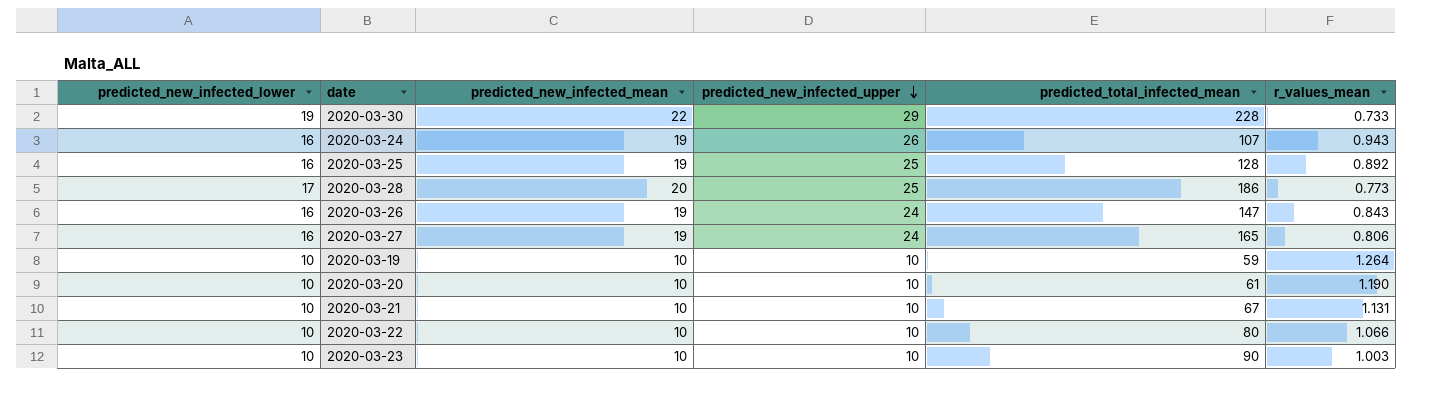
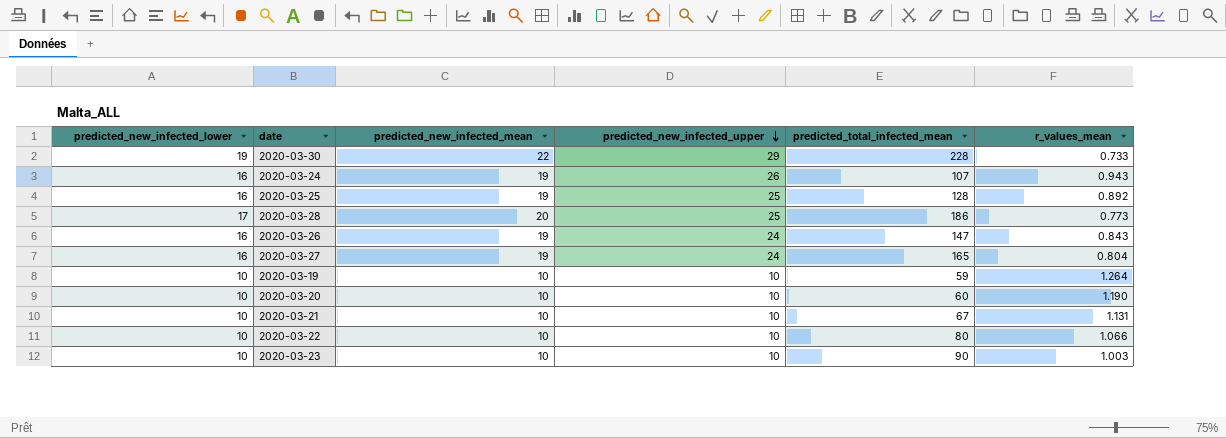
2020-03-27 | r_values_mean: 0.806 -> 0.804
2020-03-20 | predicted_total_infected_mean: 61 -> 60

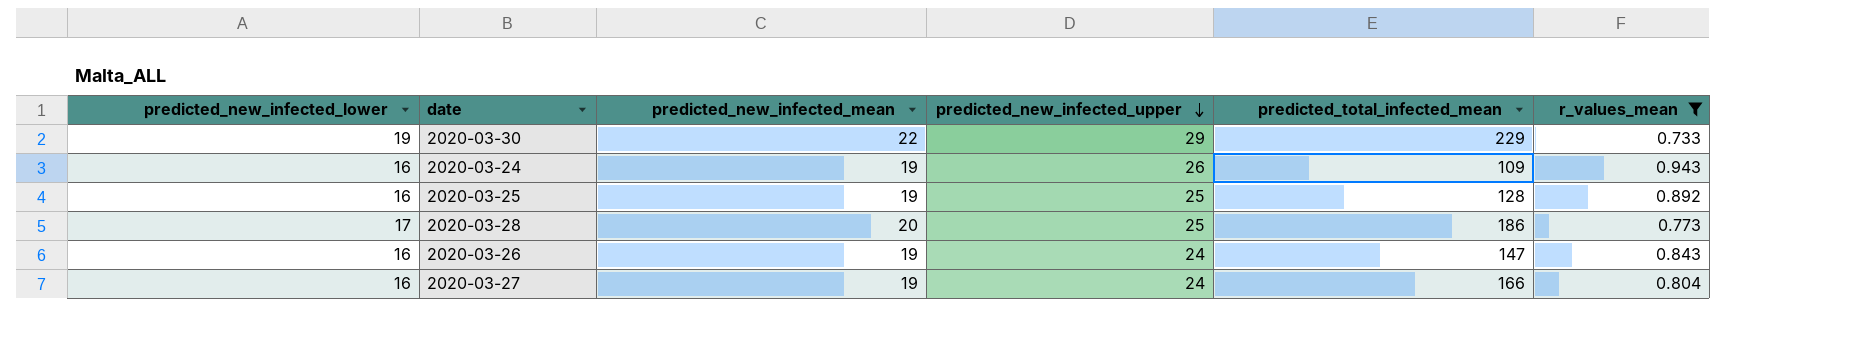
filter: none -> r_values_mean <= 0.943
2020-03-30 | predicted_total_infected_mean: 228 -> 229
2020-03-24 | predicted_total_infected_mean: 107 -> 109
2020-03-27 | predicted_total_infected_mean: 165 -> 166

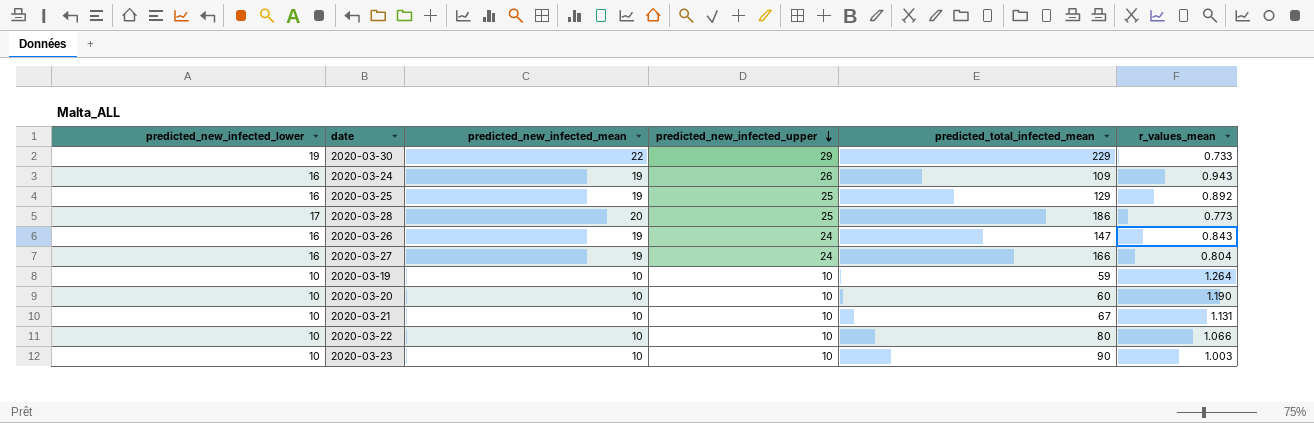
filter: r_values_mean <= 0.943 -> none
2020-03-25 | predicted_total_infected_mean: 128 -> 129

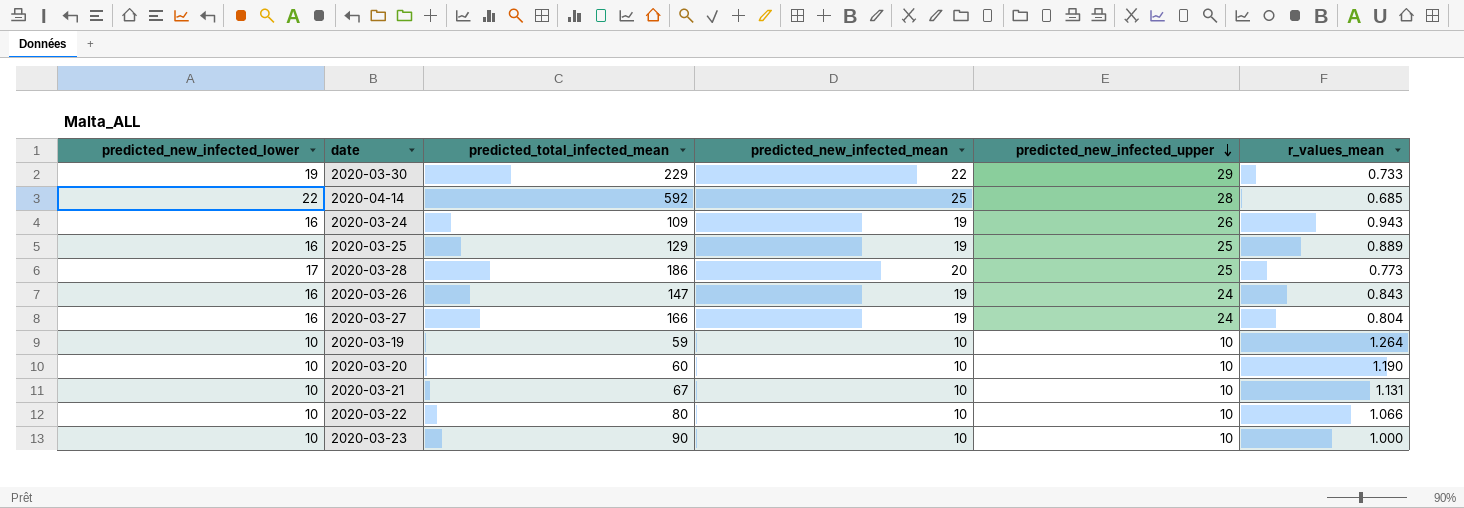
column predicted_total_infected_mean | position: 5 -> 3
row 2020-04-14: none -> 22 | 592 | 25 | 28 | 0.685
2020-03-25 | r_values_mean: 0.892 -> 0.889
2020-03-23 | r_values_mean: 1.003 -> 1.000

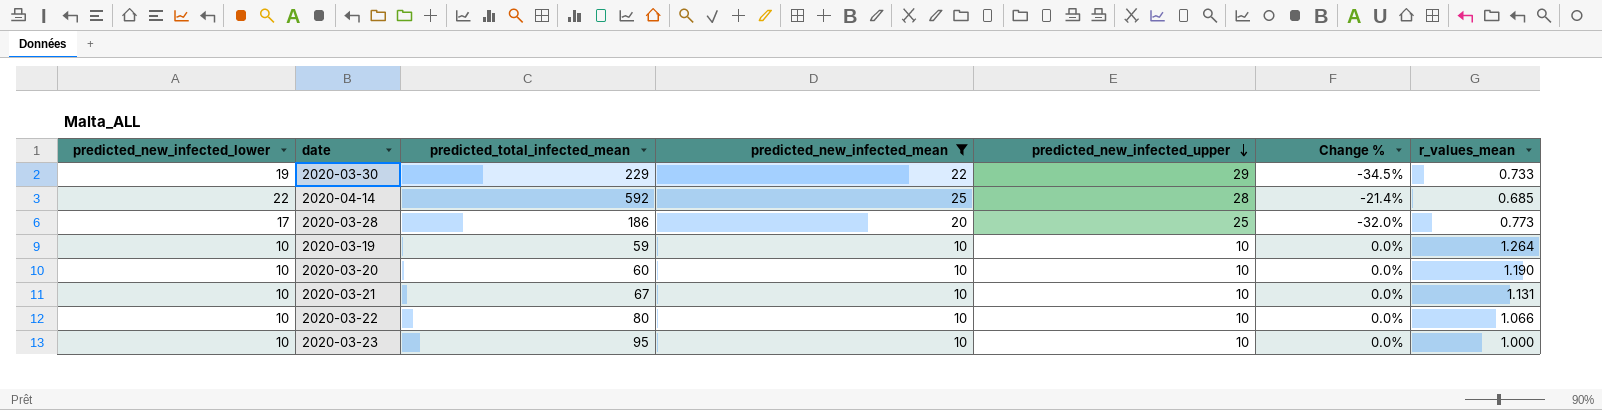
filter: none -> predicted_new_infected_mean != 19
column Change % | formula: none -> ([predicted_new_infected_lower] - [predicted_new_infected_upper]) / [predicted_new_infected_upper]
2020-03-23 | predicted_total_infected_mean: 90 -> 95

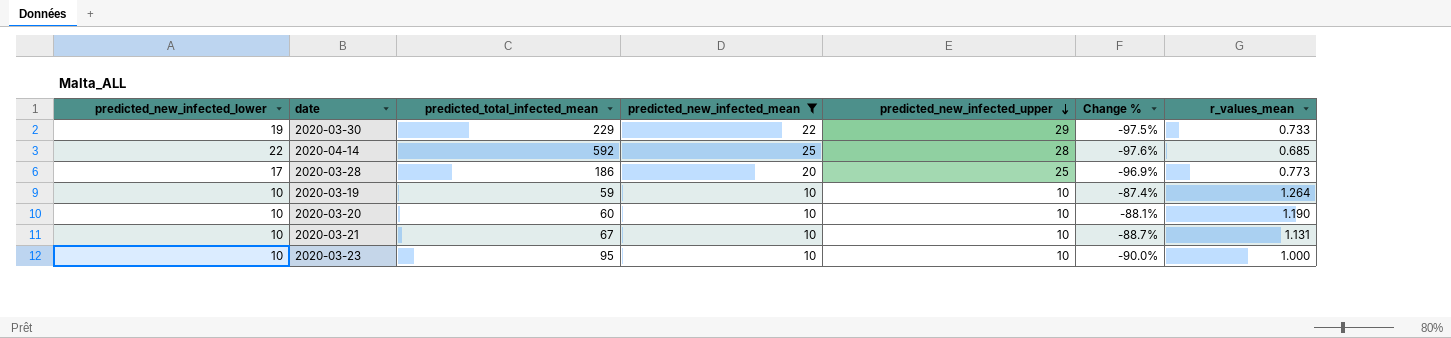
column Change % | formula: ([predicted_new_infected_lower] - [predicted_new_infected_upper]) / [predicted_new_infected_upper] -> ([r_values_mean] - [predicted_new_infected_upper]) / [predicted_new_infected_upper]
row 2020-03-22: 10 | 80 | 10 | 10 | 0.0% | 1.066 -> none

